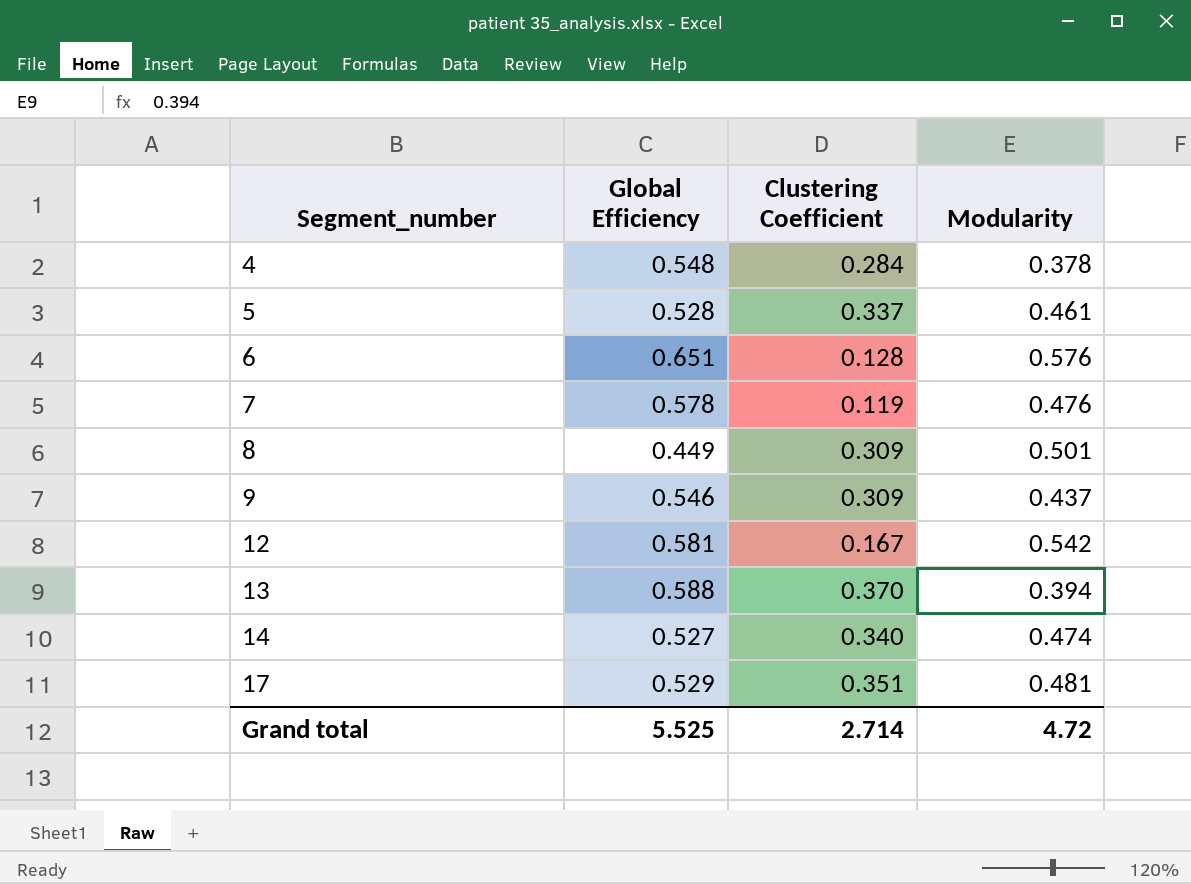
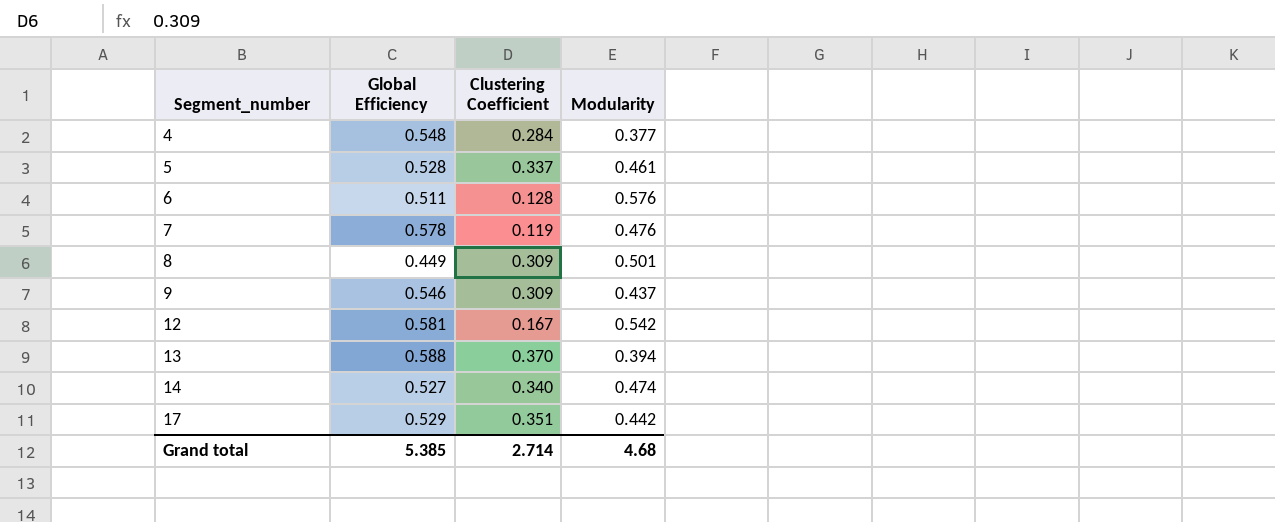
4 | Modularity: 0.378 -> 0.377
6 | Global Efficiency: 0.651 -> 0.511
17 | Modularity: 0.481 -> 0.442
Grand total | Global Efficiency: 5.525 -> 5.385
Grand total | Modularity: 4.72 -> 4.68

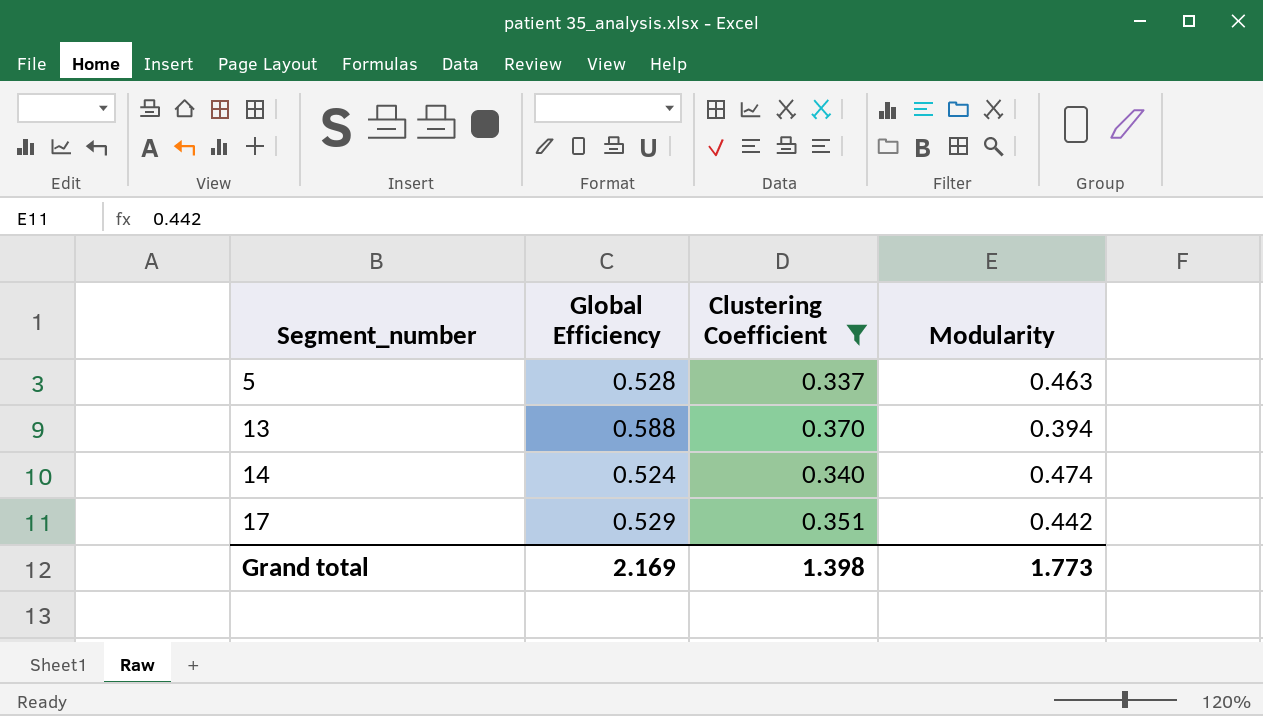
filter: none -> Clustering Coefficient >= 0.337
5 | Modularity: 0.461 -> 0.463
14 | Global Efficiency: 0.527 -> 0.524
Grand total | Global Efficiency: 5.385 -> 2.169
Grand total | Clustering Coefficient: 2.714 -> 1.398
Grand total | Modularity: 4.68 -> 1.773

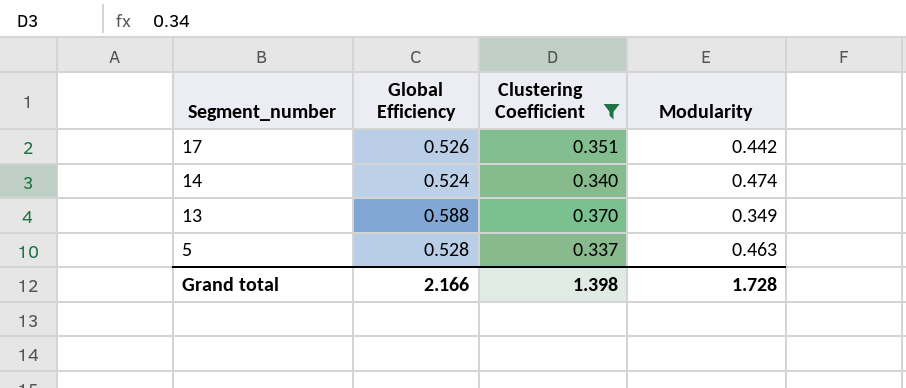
row order: Segment_number ascending -> Segment_number descending
17 | Global Efficiency: 0.529 -> 0.526
13 | Modularity: 0.394 -> 0.349
Grand total | Global Efficiency: 2.169 -> 2.166
Grand total | Modularity: 1.773 -> 1.728

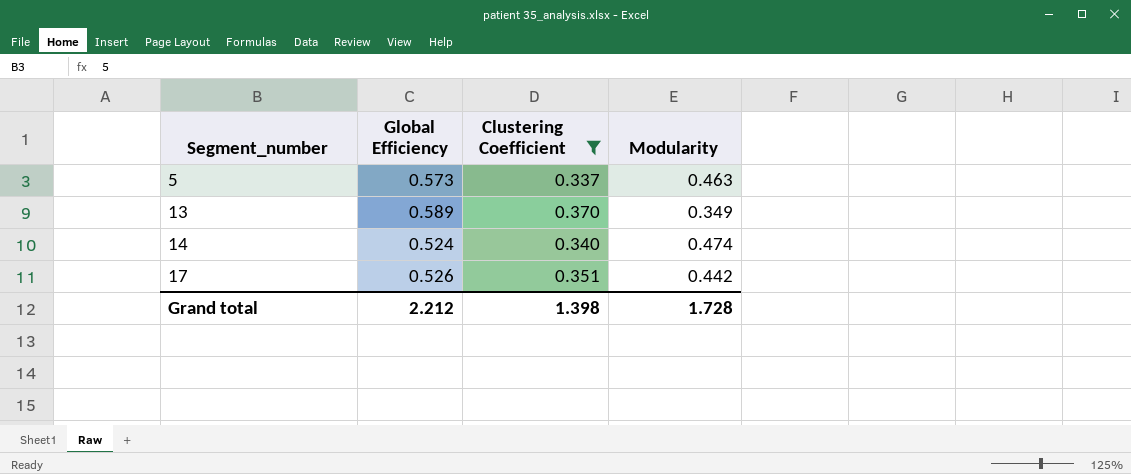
row order: Segment_number descending -> Segment_number ascending
5 | Global Efficiency: 0.528 -> 0.573
13 | Global Efficiency: 0.588 -> 0.589
Grand total | Global Efficiency: 2.166 -> 2.212

